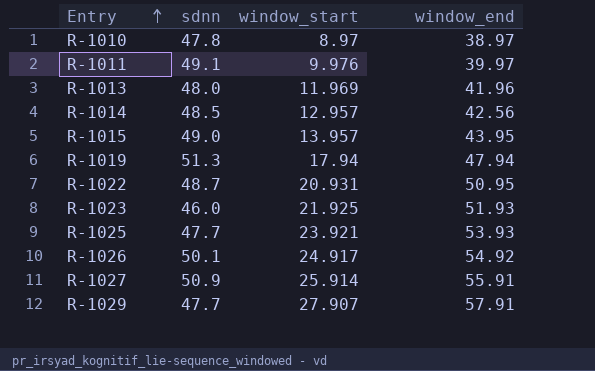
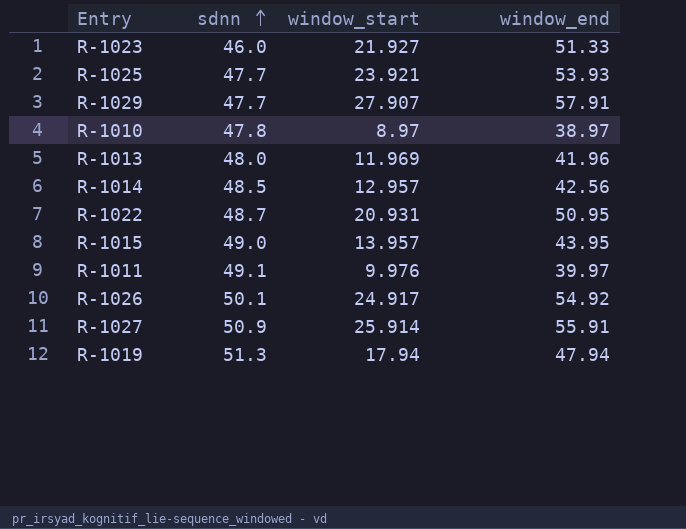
row order: Entry ascending -> sdnn ascending
R-1023 | window_start: 21.925 -> 21.927
R-1023 | window_end: 51.93 -> 51.33

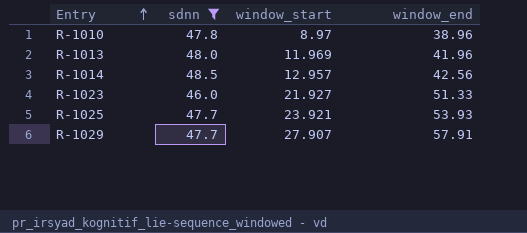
filter: none -> sdnn <= 48.5
row order: sdnn ascending -> Entry ascending
R-1010 | window_end: 38.97 -> 38.96

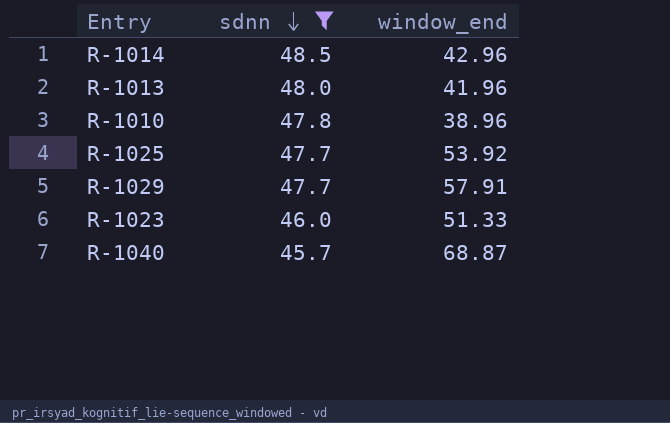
row order: Entry ascending -> sdnn descending
column window_start | position: 3 -> none
R-1014 | window_end: 42.56 -> 42.96
R-1025 | window_end: 53.93 -> 53.92
row R-1040: none -> 45.7 | 68.87

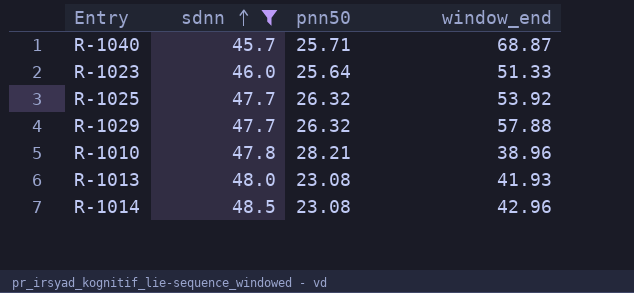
row order: sdnn descending -> sdnn ascending
column pnn50 | position: none -> 3
R-1029 | window_end: 57.91 -> 57.88
R-1013 | window_end: 41.96 -> 41.93

